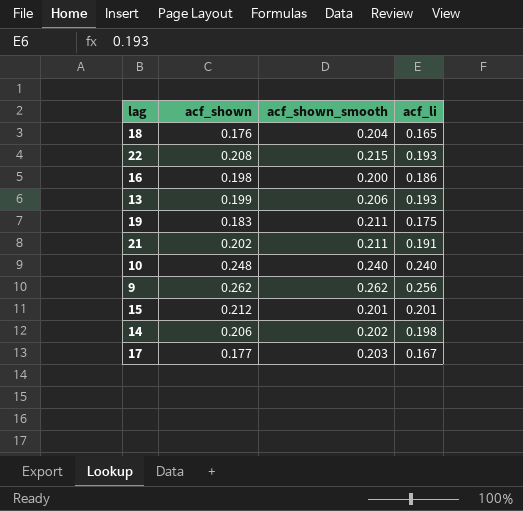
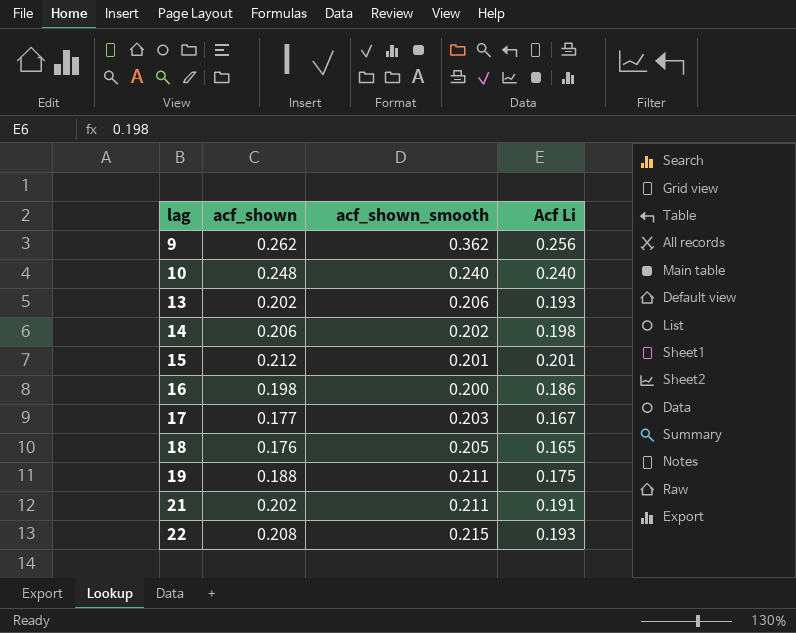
row order: none -> lag ascending
column name: acf_li -> Acf Li
9 | acf_shown_smooth: 0.262 -> 0.362
13 | acf_shown: 0.199 -> 0.202
18 | acf_shown_smooth: 0.204 -> 0.205
19 | acf_shown: 0.183 -> 0.188

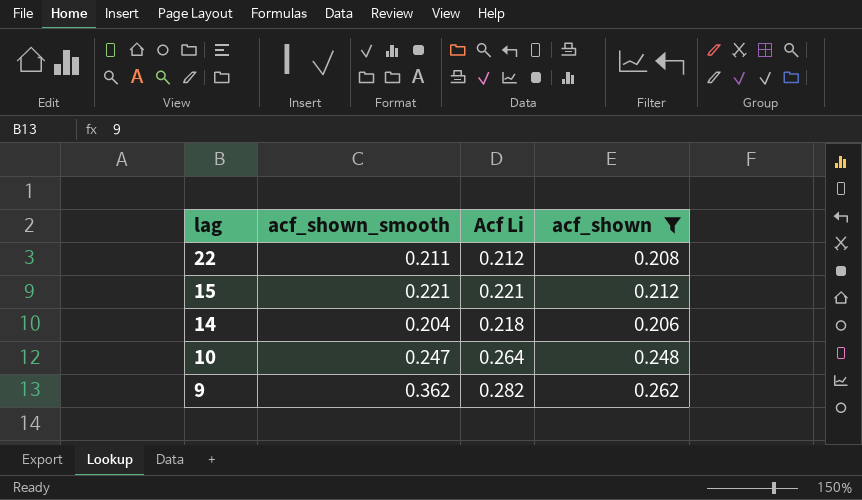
filter: none -> acf_shown >= 0.206
row order: lag ascending -> lag descending
column acf_shown | position: 2 -> 4
22 | acf_shown_smooth: 0.215 -> 0.211
22 | Acf Li: 0.193 -> 0.212
15 | acf_shown_smooth: 0.201 -> 0.221
15 | Acf Li: 0.201 -> 0.221
14 | acf_shown_smooth: 0.202 -> 0.204
14 | Acf Li: 0.198 -> 0.218
10 | acf_shown_smooth: 0.240 -> 0.247
10 | Acf Li: 0.240 -> 0.264
9 | Acf Li: 0.256 -> 0.282

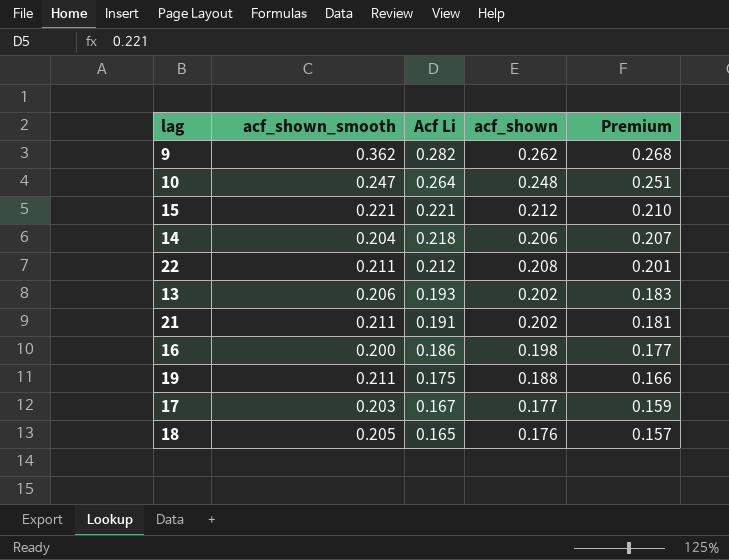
filter: acf_shown >= 0.206 -> none
row order: lag descending -> Acf Li descending
column Premium | formula: none -> [Acf Li] * 0.95

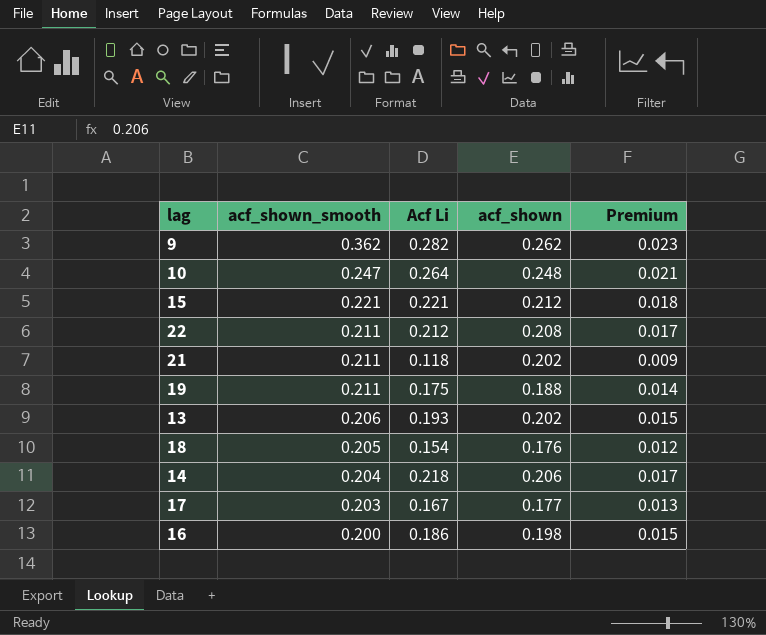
row order: Acf Li descending -> acf_shown_smooth descending
column Premium | formula: [Acf Li] * 0.95 -> [Acf Li] * 0.08
21 | Acf Li: 0.191 -> 0.118
18 | Acf Li: 0.165 -> 0.154

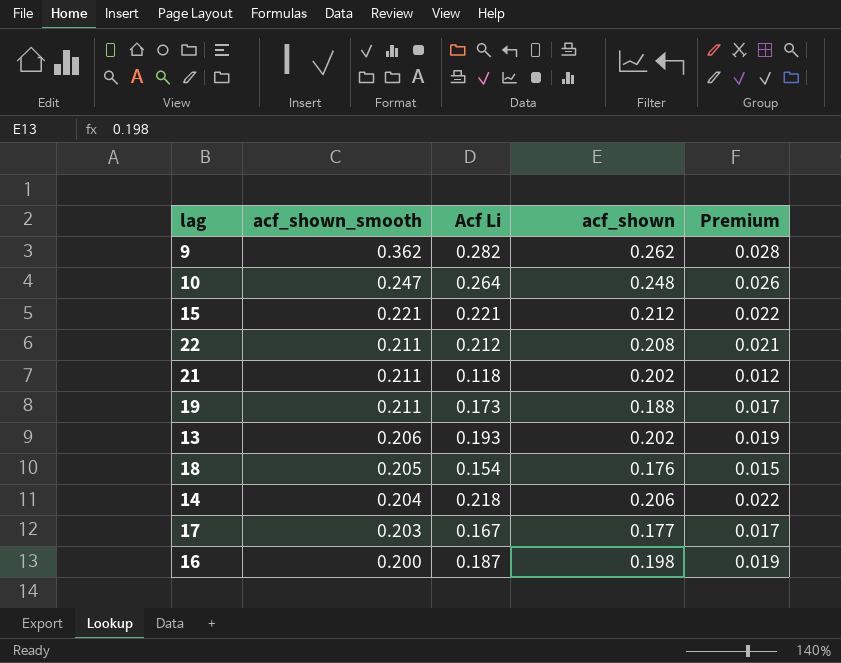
column Premium | formula: [Acf Li] * 0.08 -> [Acf Li] * 0.1
19 | Acf Li: 0.175 -> 0.173
16 | Acf Li: 0.186 -> 0.187

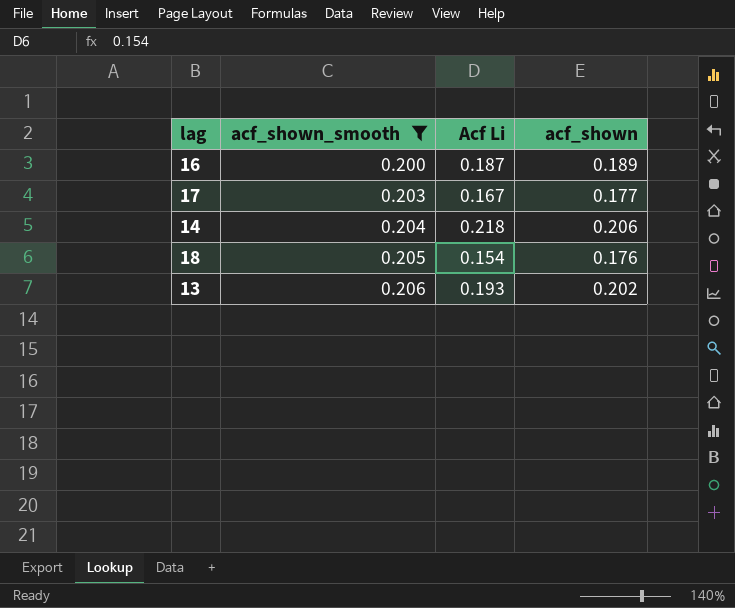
filter: none -> acf_shown_smooth <= 0.206
row order: acf_shown_smooth descending -> acf_shown_smooth ascending
column Premium | formula: [Acf Li] * 0.1 -> none
16 | acf_shown: 0.198 -> 0.189

